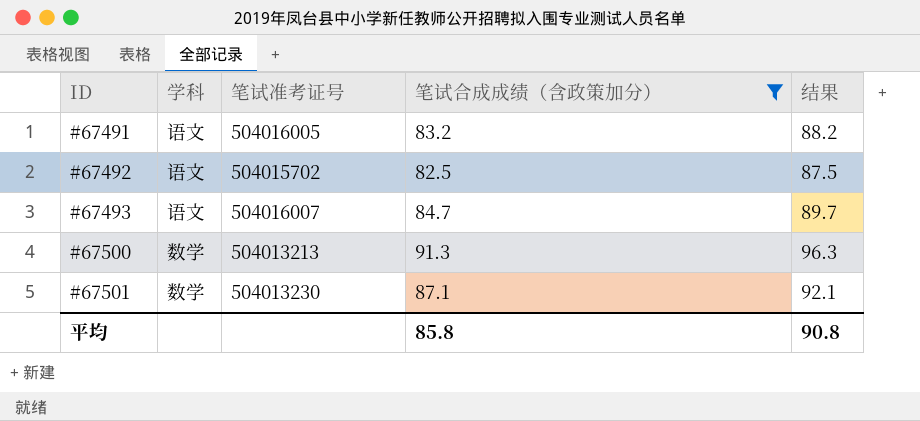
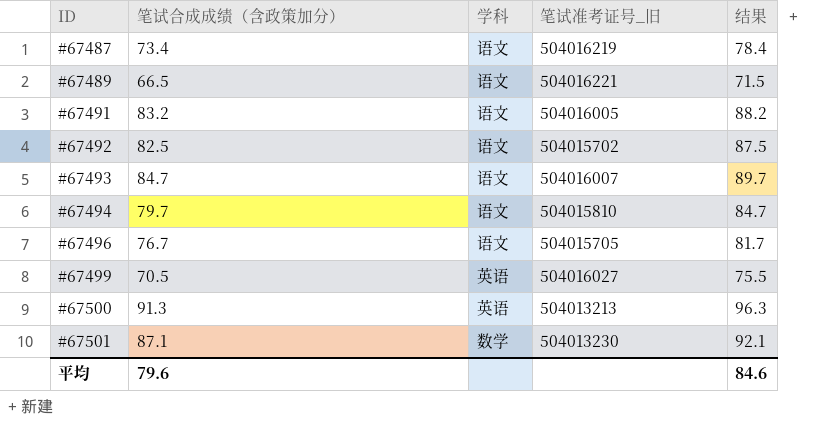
filter: 笔试合成成绩（含政策加分） >= 82.5 -> none
column 笔试合成成绩（含政策加分） | position: 4 -> 2
column name: 笔试准考证号 -> 笔试准考证号_旧
#67500 | 学科: 数学 -> 英语
平均 | 笔试合成成绩（含政策加分）: 85.8 -> 79.6
平均 | 结果: 90.8 -> 84.6

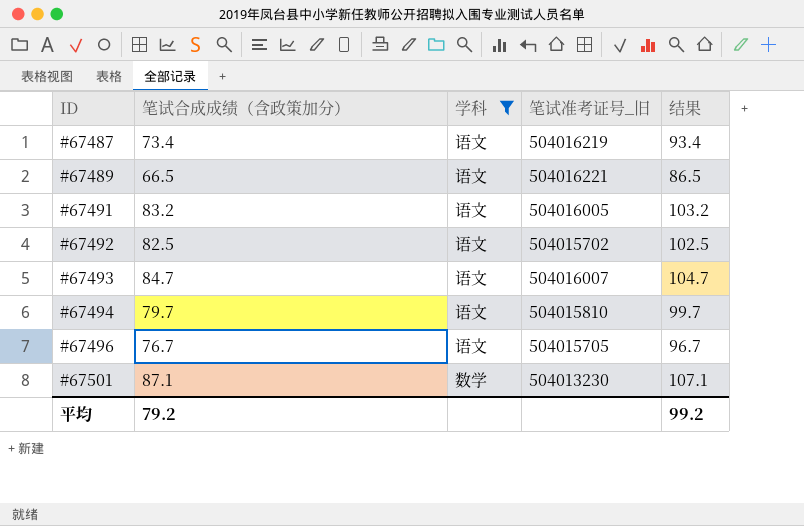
filter: none -> 学科 != 英语
column 结果 | formula: [笔试合成成绩（含政策加分）] + 5 -> [笔试合成成绩（含政策加分）] + 20
平均 | 笔试合成成绩（含政策加分）: 79.6 -> 79.2
平均 | 结果: 84.6 -> 99.2

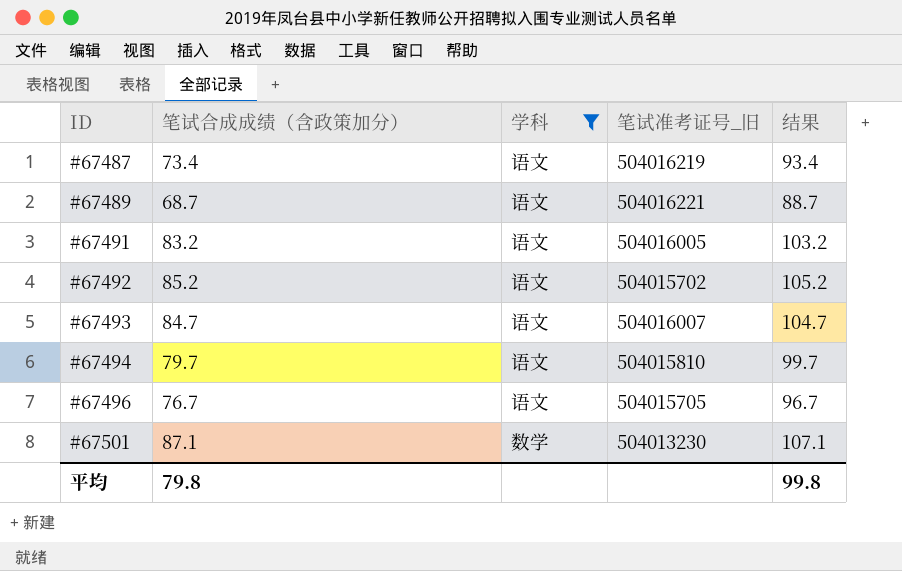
#67489 | 笔试合成成绩（含政策加分）: 66.5 -> 68.7
#67489 | 结果: 86.5 -> 88.7
#67492 | 笔试合成成绩（含政策加分）: 82.5 -> 85.2
#67492 | 结果: 102.5 -> 105.2
平均 | 笔试合成成绩（含政策加分）: 79.2 -> 79.8
平均 | 结果: 99.2 -> 99.8

